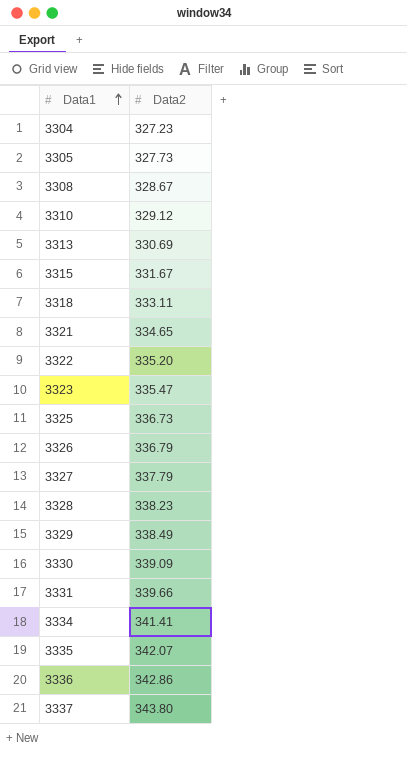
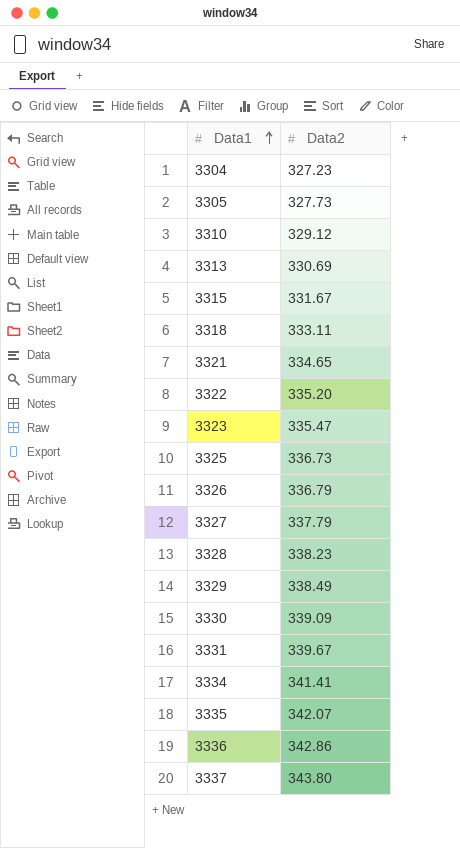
row 3308: 328.67 -> none
3331 | Data2: 339.66 -> 339.67

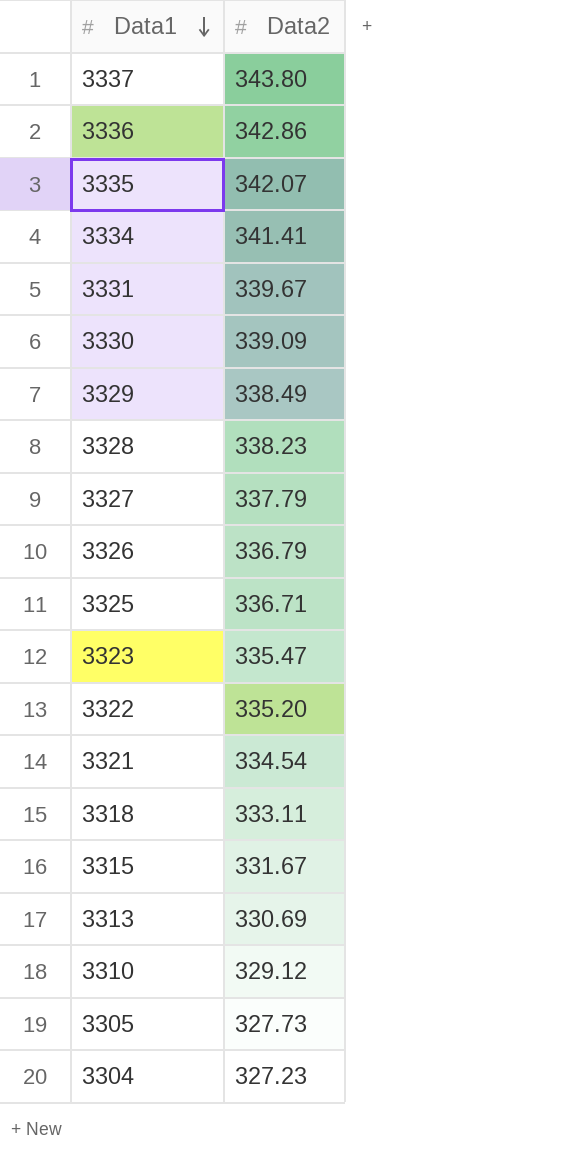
row order: Data1 ascending -> Data1 descending
3325 | Data2: 336.73 -> 336.71
3321 | Data2: 334.65 -> 334.54

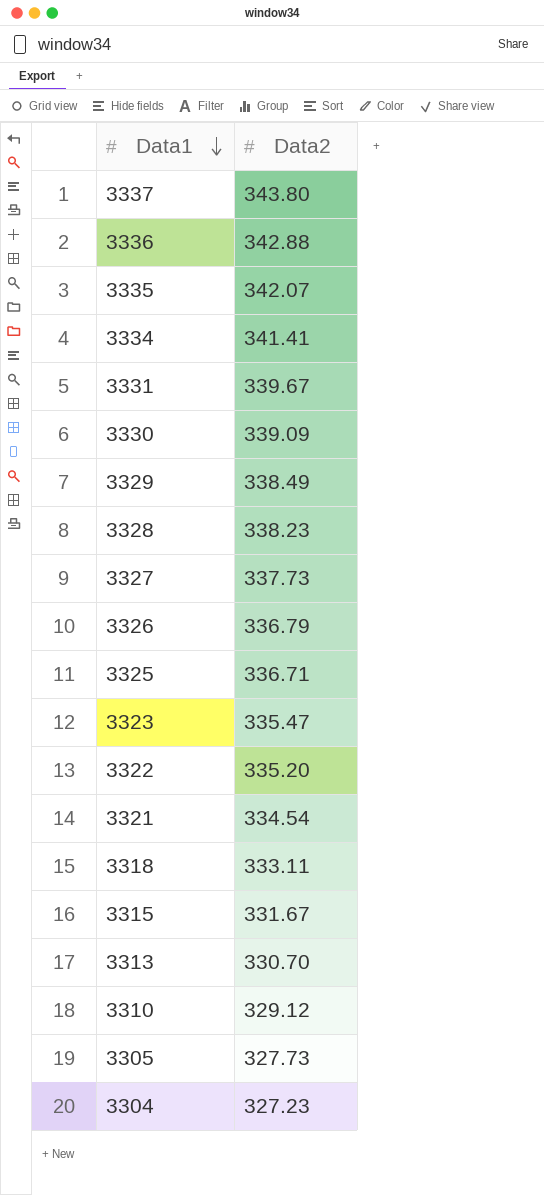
3336 | Data2: 342.86 -> 342.88
3327 | Data2: 337.79 -> 337.73
3313 | Data2: 330.69 -> 330.70

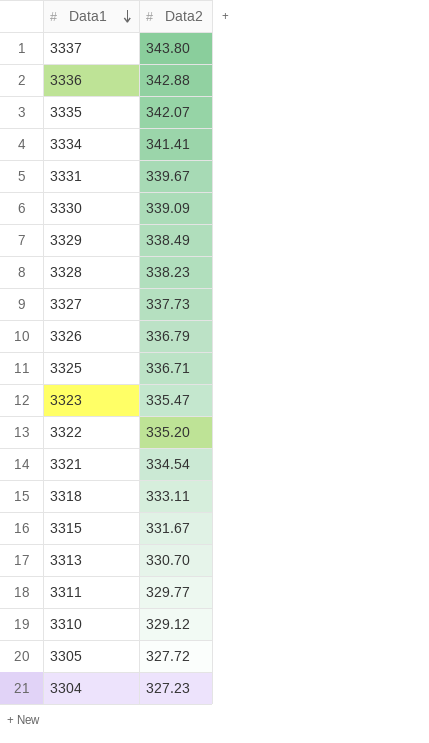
row 3311: none -> 329.77
3305 | Data2: 327.73 -> 327.72

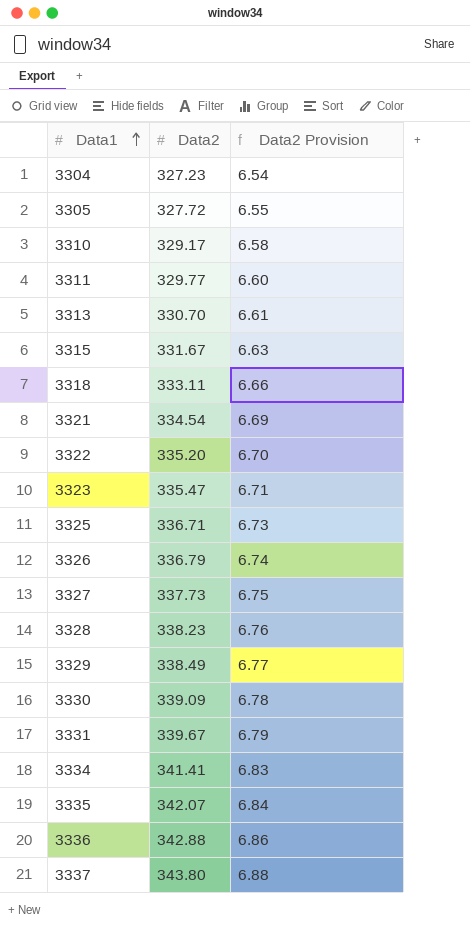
row order: Data1 descending -> Data1 ascending
column Data2 Provision | formula: none -> [Data2] * 0.02
3310 | Data2: 329.12 -> 329.17

